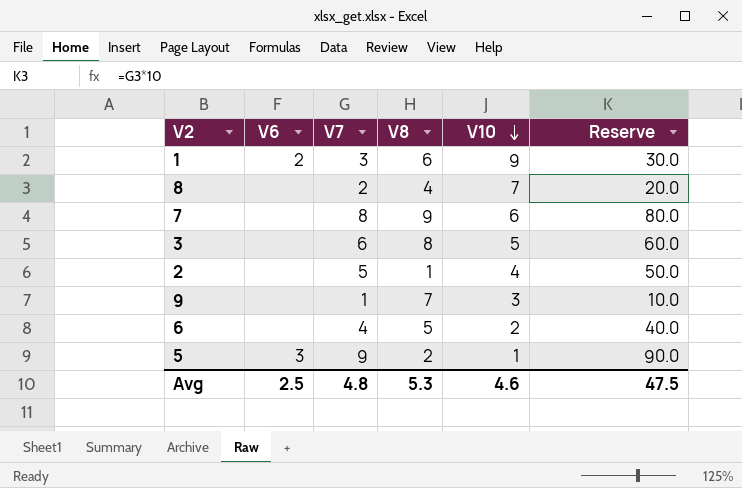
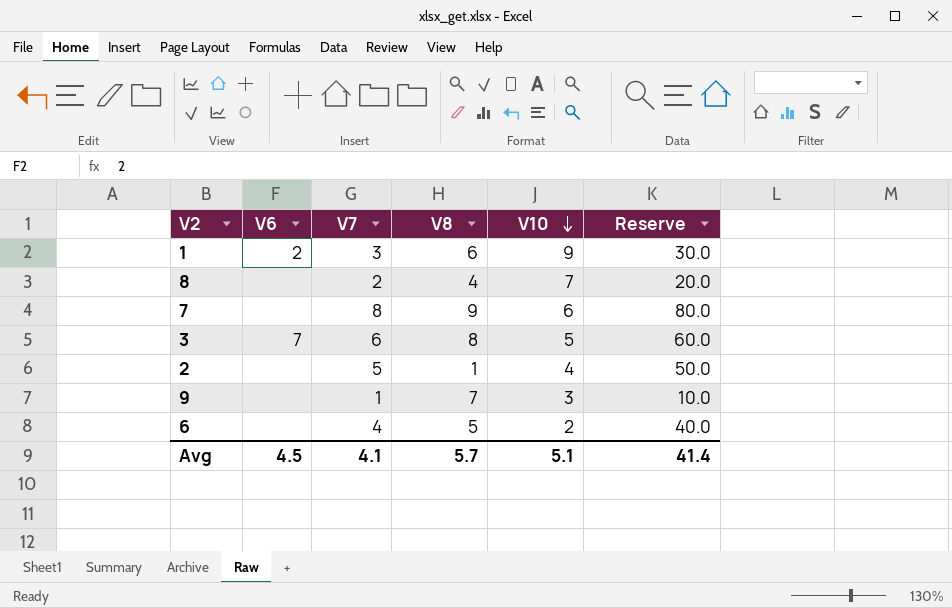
row 5: 3 | 9 | 2 | 1 | 90.0 -> none
3 | V6: none -> 7
Avg | V6: 2.5 -> 4.5
Avg | V7: 4.8 -> 4.1
Avg | V8: 5.3 -> 5.7
Avg | V10: 4.6 -> 5.1
Avg | Reserve: 47.5 -> 41.4

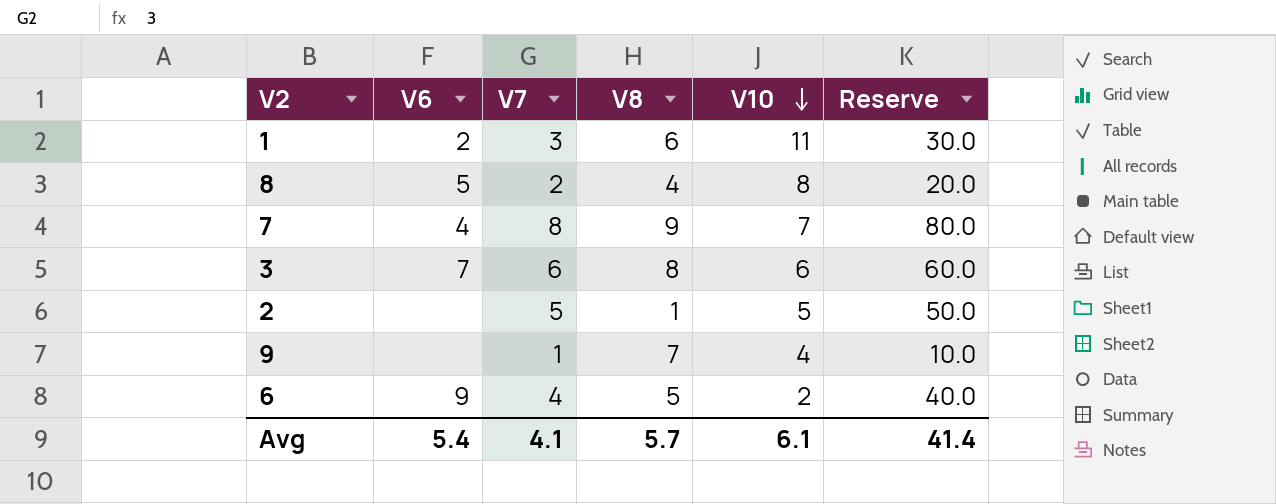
1 | V10: 9 -> 11
8 | V6: none -> 5
8 | V10: 7 -> 8
7 | V6: none -> 4
7 | V10: 6 -> 7
3 | V10: 5 -> 6
2 | V10: 4 -> 5
9 | V10: 3 -> 4
6 | V6: none -> 9
Avg | V6: 4.5 -> 5.4
Avg | V10: 5.1 -> 6.1

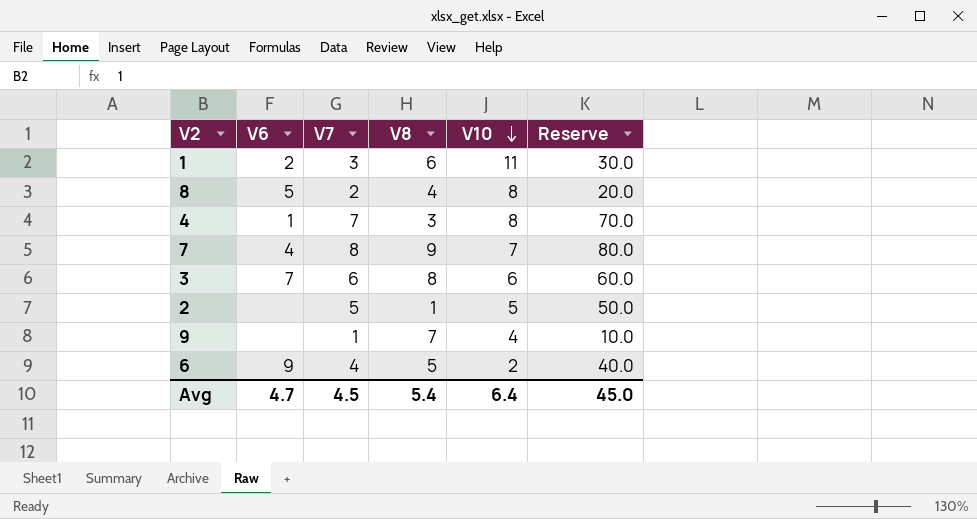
row 4: none -> 1 | 7 | 3 | 8 | 70.0
Avg | V6: 5.4 -> 4.7
Avg | V7: 4.1 -> 4.5
Avg | V8: 5.7 -> 5.4
Avg | V10: 6.1 -> 6.4
Avg | Reserve: 41.4 -> 45.0

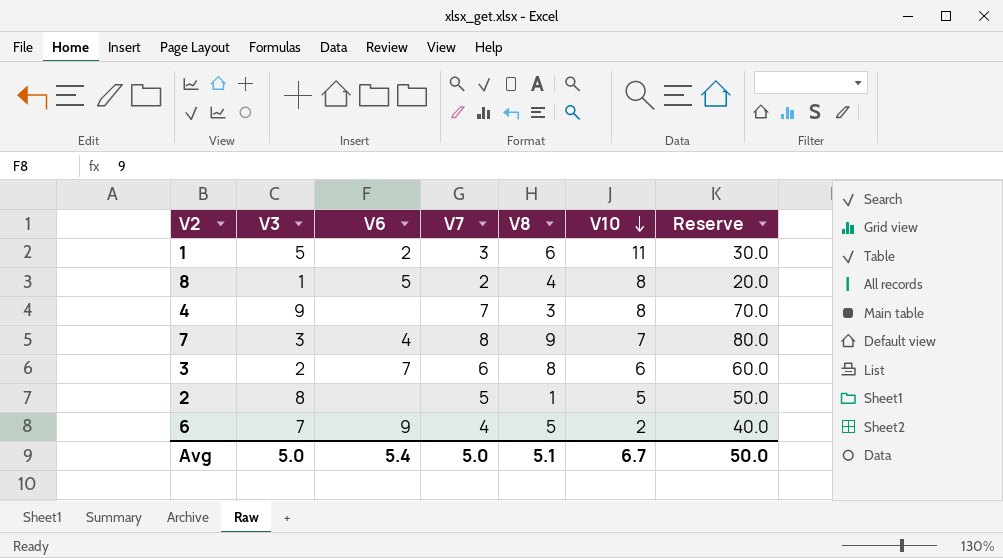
column V3 | position: none -> 2
row 9: none | 1 | 7 | 4 | 10.0 -> none
4 | V6: 1 -> none
Avg | V6: 4.7 -> 5.4
Avg | V7: 4.5 -> 5.0
Avg | V8: 5.4 -> 5.1
Avg | V10: 6.4 -> 6.7
Avg | Reserve: 45.0 -> 50.0

